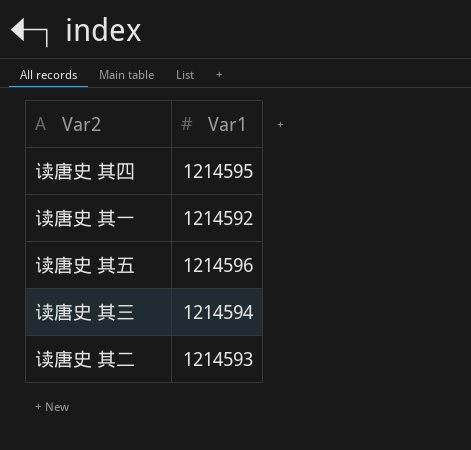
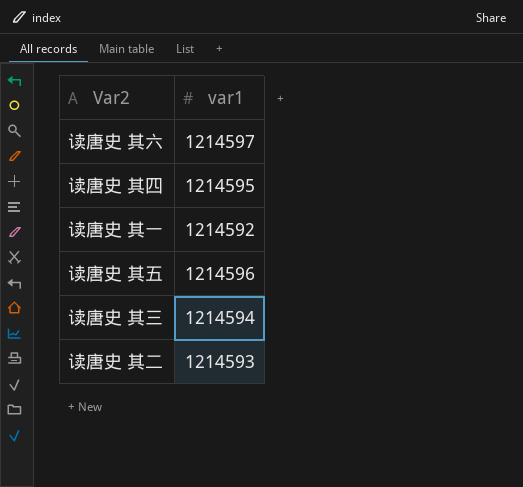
column name: Var1 -> var1
row 读唐史 其六: none -> 1214597

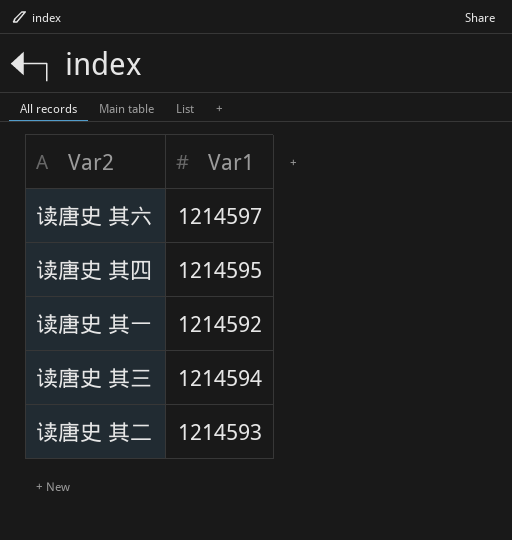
column name: var1 -> Var1
row 读唐史 其五: 1214596 -> none

